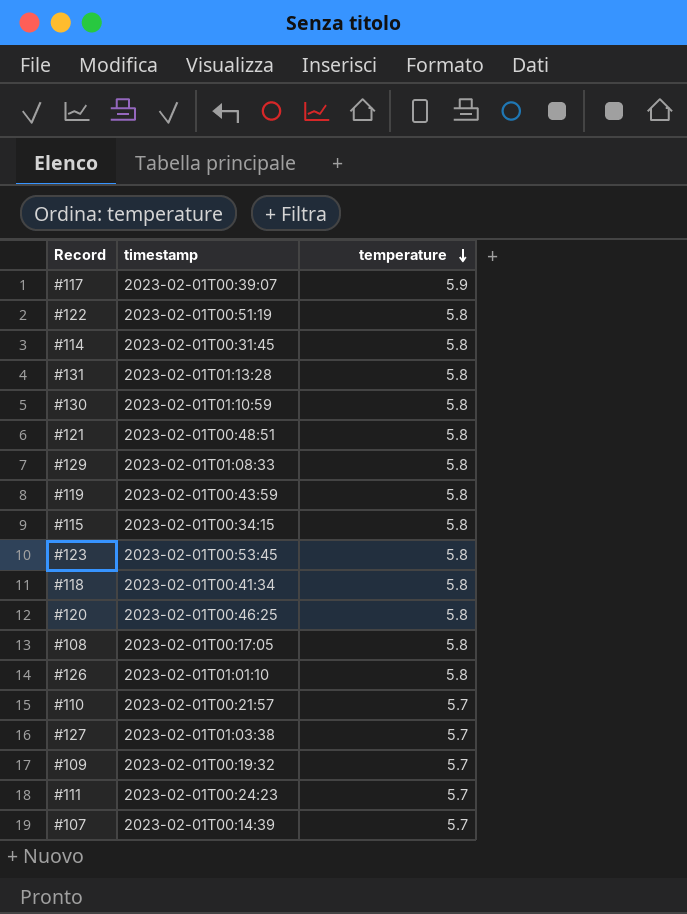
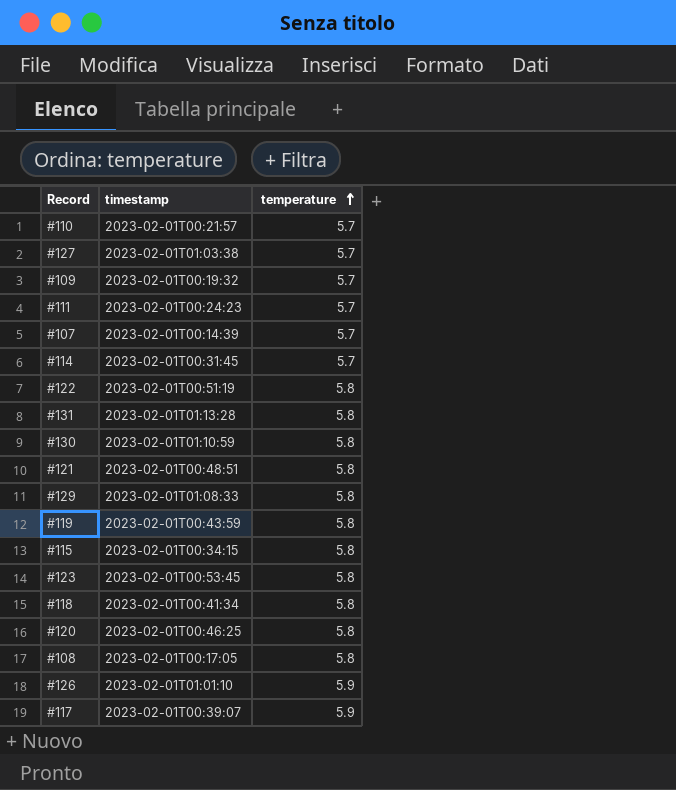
row order: temperature descending -> temperature ascending
#114 | temperature: 5.8 -> 5.7
#126 | temperature: 5.8 -> 5.9

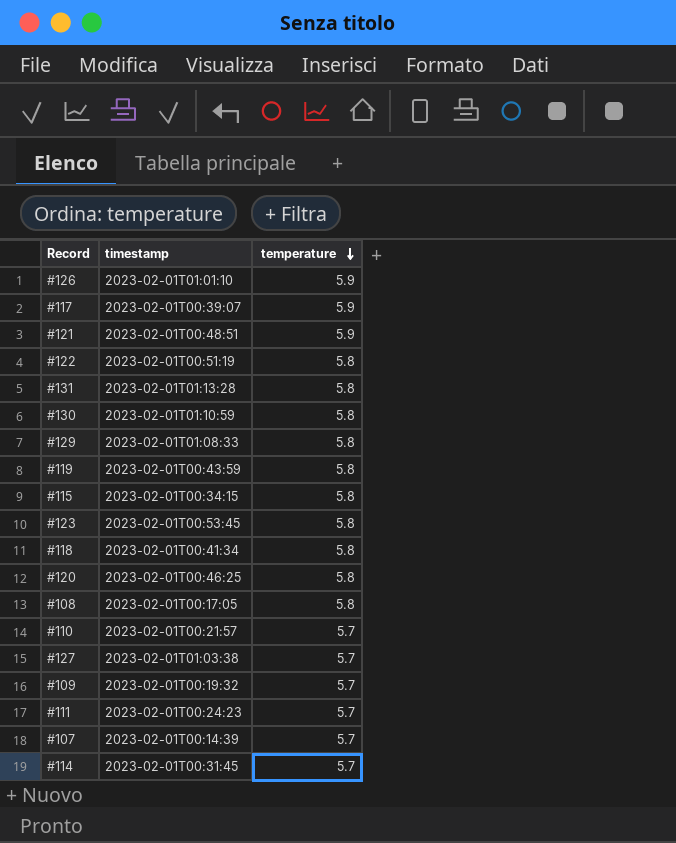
row order: temperature ascending -> temperature descending
#121 | temperature: 5.8 -> 5.9

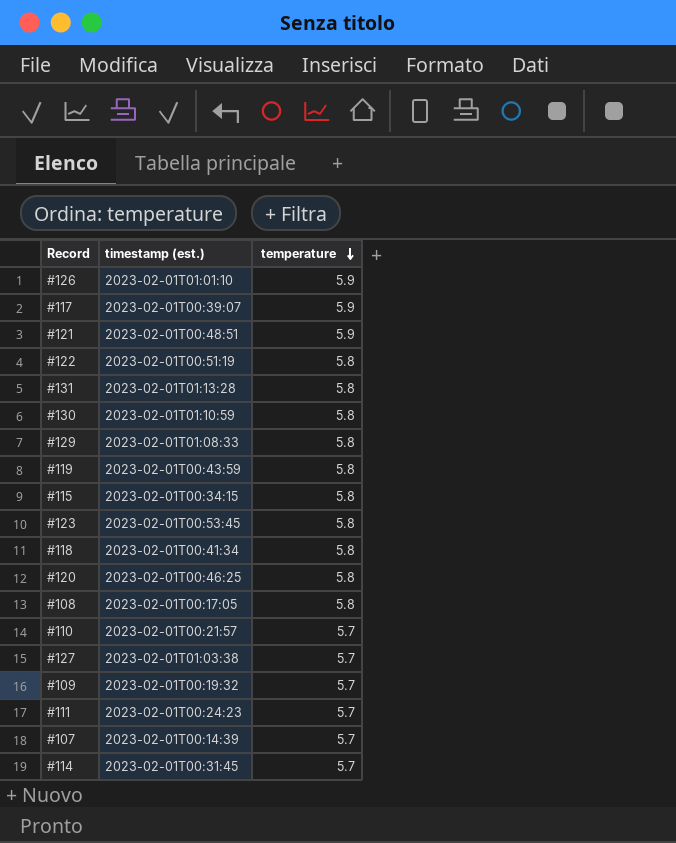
column name: timestamp -> timestamp (est.)

